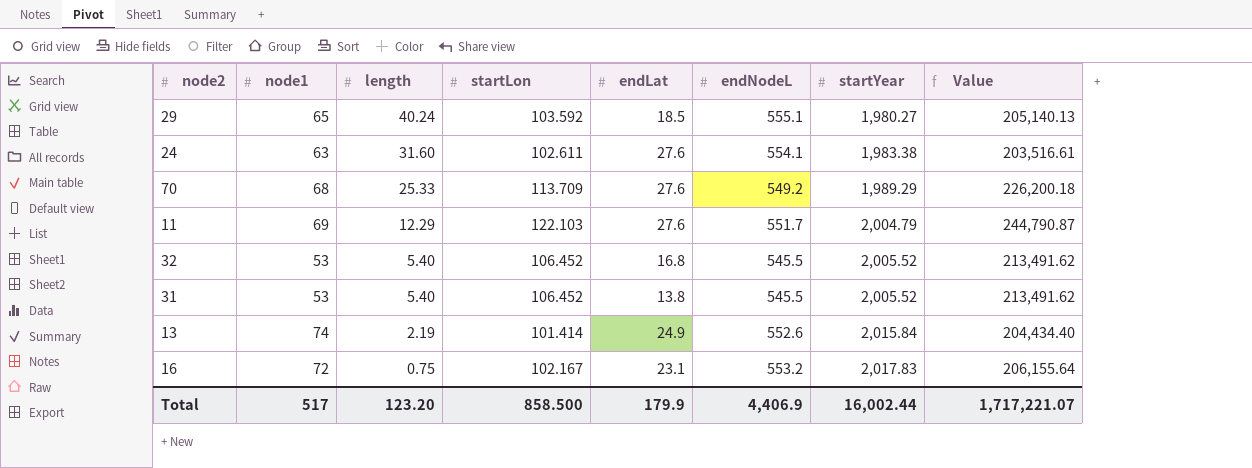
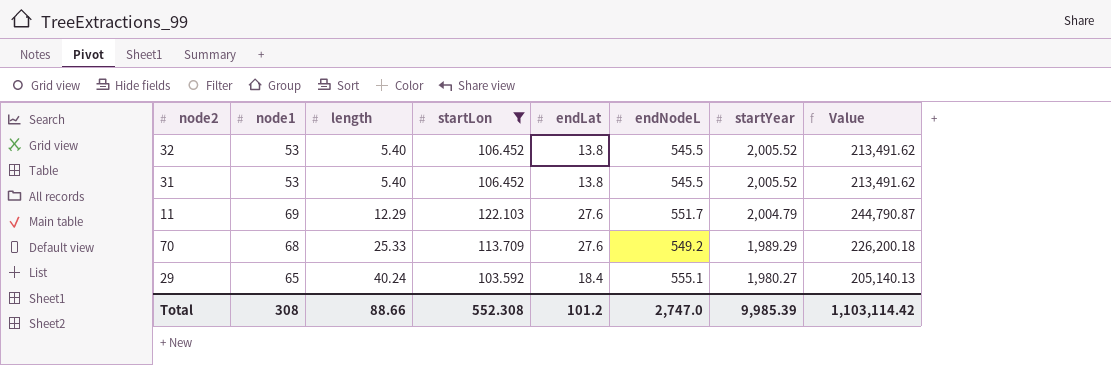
filter: none -> startLon >= 103.592
row order: length descending -> length ascending
32 | endLat: 16.8 -> 13.8
29 | endLat: 18.5 -> 18.4
Total | node1: 517 -> 308
Total | length: 123.20 -> 88.66
Total | startLon: 858.500 -> 552.308
Total | endLat: 179.9 -> 101.2
Total | endNodeL: 4,406.9 -> 2,747.0
Total | startYear: 16,002.44 -> 9,985.39
Total | Value: 1,717,221.07 -> 1,103,114.42

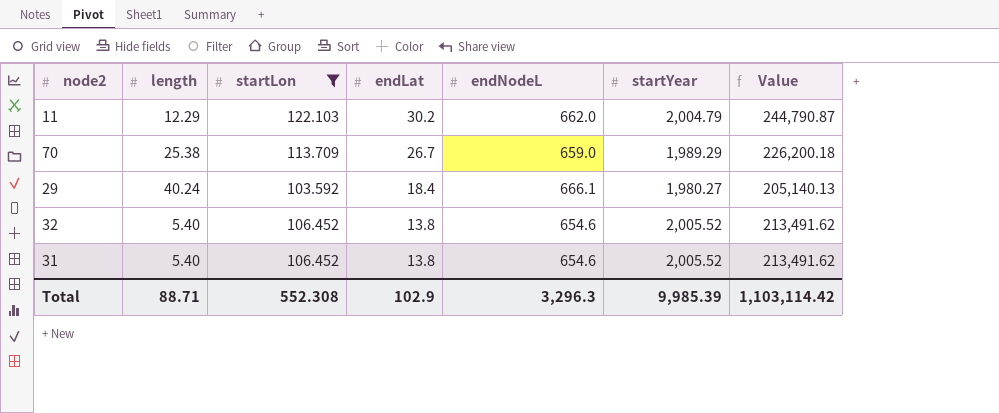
row order: length ascending -> endLat descending
column node1 | position: 2 -> none
11 | endLat: 27.6 -> 30.2
11 | endNodeL: 551.7 -> 662.0
70 | length: 25.33 -> 25.38
70 | endLat: 27.6 -> 26.7
70 | endNodeL: 549.2 -> 659.0
29 | endNodeL: 555.1 -> 666.1
32 | endNodeL: 545.5 -> 654.6
31 | endNodeL: 545.5 -> 654.6
Total | length: 88.66 -> 88.71
Total | endLat: 101.2 -> 102.9
Total | endNodeL: 2,747.0 -> 3,296.3

